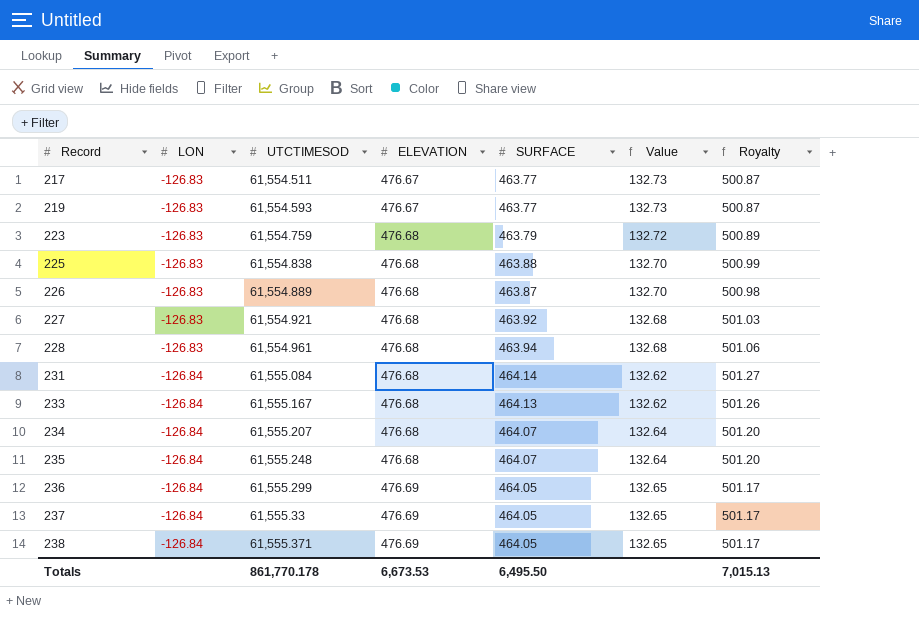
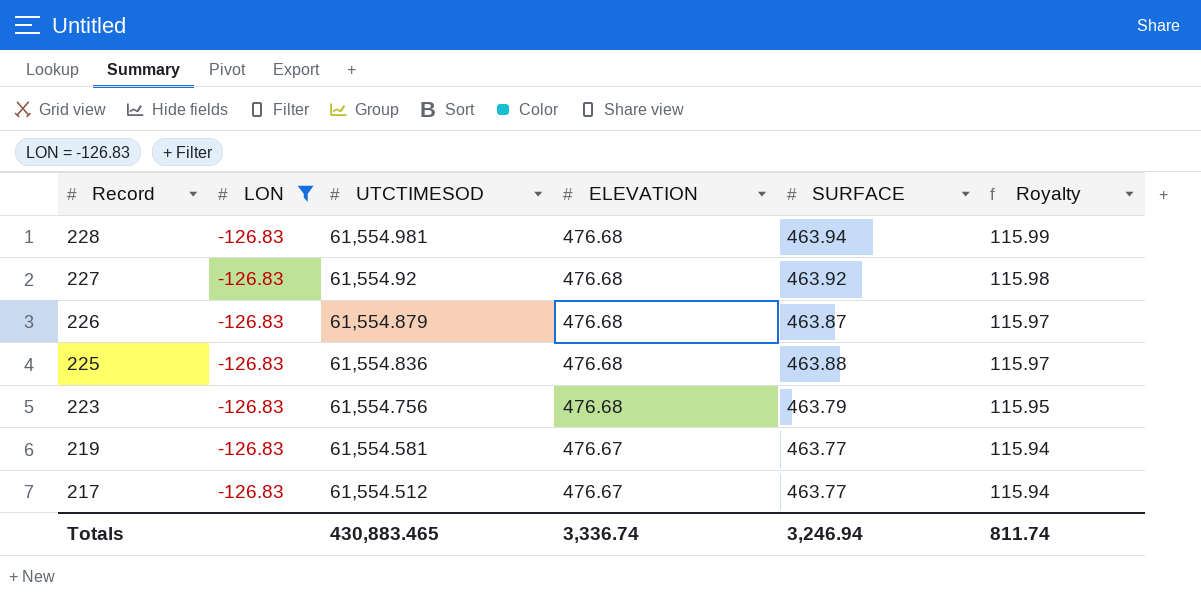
filter: none -> LON = -126.83
row order: Record ascending -> Record descending
column Value | formula: [UTCTIMESOD] / [SURFACE] -> none
column Royalty | formula: [SURFACE] * 1.08 -> [SURFACE] * 0.25
228 | UTCTIMESOD: 61,554.961 -> 61,554.981
227 | UTCTIMESOD: 61,554.921 -> 61,554.92
226 | UTCTIMESOD: 61,554.889 -> 61,554.879
225 | UTCTIMESOD: 61,554.838 -> 61,554.836
223 | UTCTIMESOD: 61,554.759 -> 61,554.756
219 | UTCTIMESOD: 61,554.593 -> 61,554.581
217 | UTCTIMESOD: 61,554.511 -> 61,554.512
Totals | UTCTIMESOD: 861,770.178 -> 430,883.465
Totals | ELEVATION: 6,673.53 -> 3,336.74
Totals | SURFACE: 6,495.50 -> 3,246.94
Totals | Royalty: 7,015.13 -> 811.74

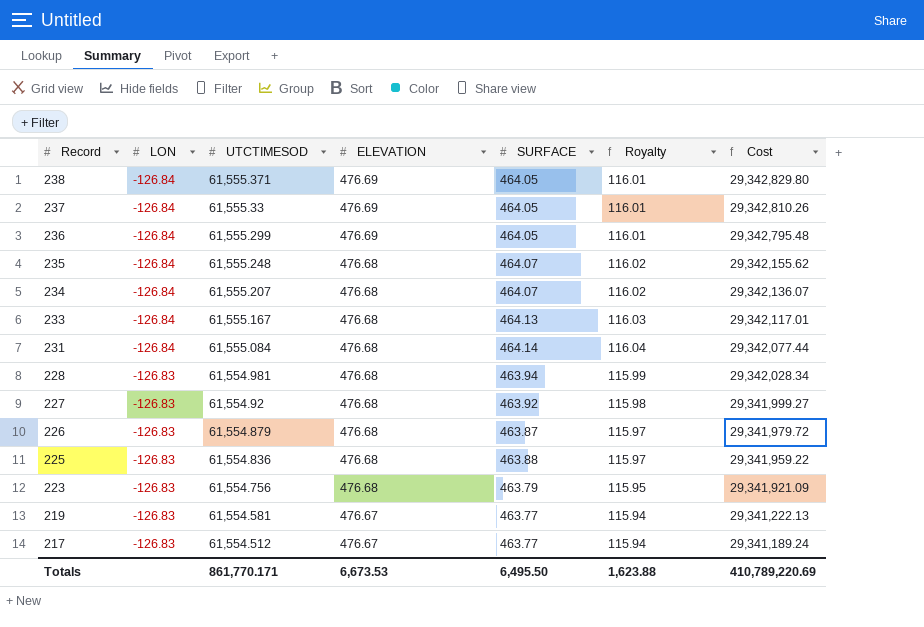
filter: LON = -126.83 -> none
column Cost | formula: none -> [UTCTIMESOD] * [ELEVATION]
Totals | UTCTIMESOD: 430,883.465 -> 861,770.171
Totals | ELEVATION: 3,336.74 -> 6,673.53
Totals | SURFACE: 3,246.94 -> 6,495.50
Totals | Royalty: 811.74 -> 1,623.88

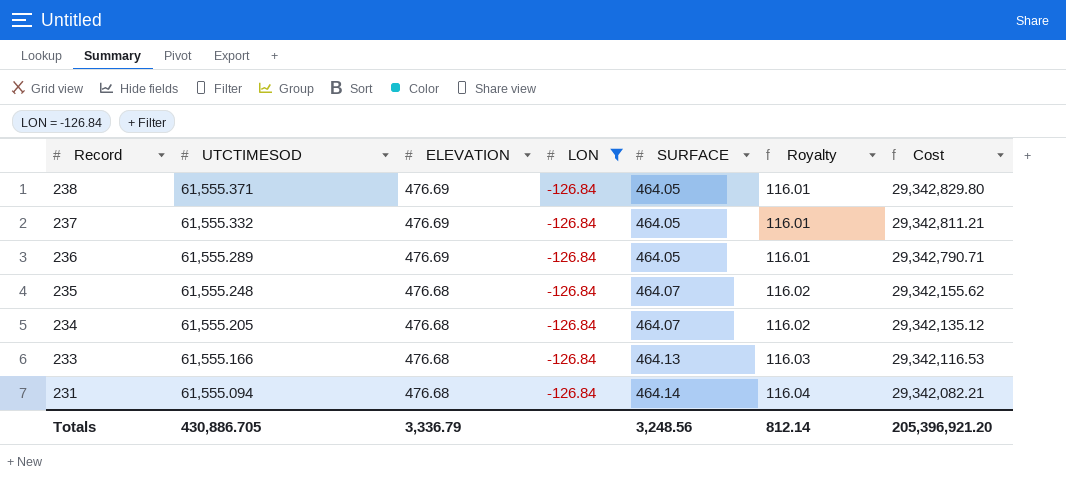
filter: none -> LON = -126.84
column LON | position: 2 -> 4
237 | UTCTIMESOD: 61,555.33 -> 61,555.332
237 | Cost: 29,342,810.26 -> 29,342,811.21
236 | UTCTIMESOD: 61,555.299 -> 61,555.289
236 | Cost: 29,342,795.48 -> 29,342,790.71
234 | UTCTIMESOD: 61,555.207 -> 61,555.205
234 | Cost: 29,342,136.07 -> 29,342,135.12
233 | UTCTIMESOD: 61,555.167 -> 61,555.166
233 | Cost: 29,342,117.01 -> 29,342,116.53
231 | UTCTIMESOD: 61,555.084 -> 61,555.094
231 | Cost: 29,342,077.44 -> 29,342,082.21
Totals | UTCTIMESOD: 861,770.171 -> 430,886.705
Totals | ELEVATION: 6,673.53 -> 3,336.79
Totals | SURFACE: 6,495.50 -> 3,248.56
Totals | Royalty: 1,623.88 -> 812.14
Totals | Cost: 410,789,220.69 -> 205,396,921.20

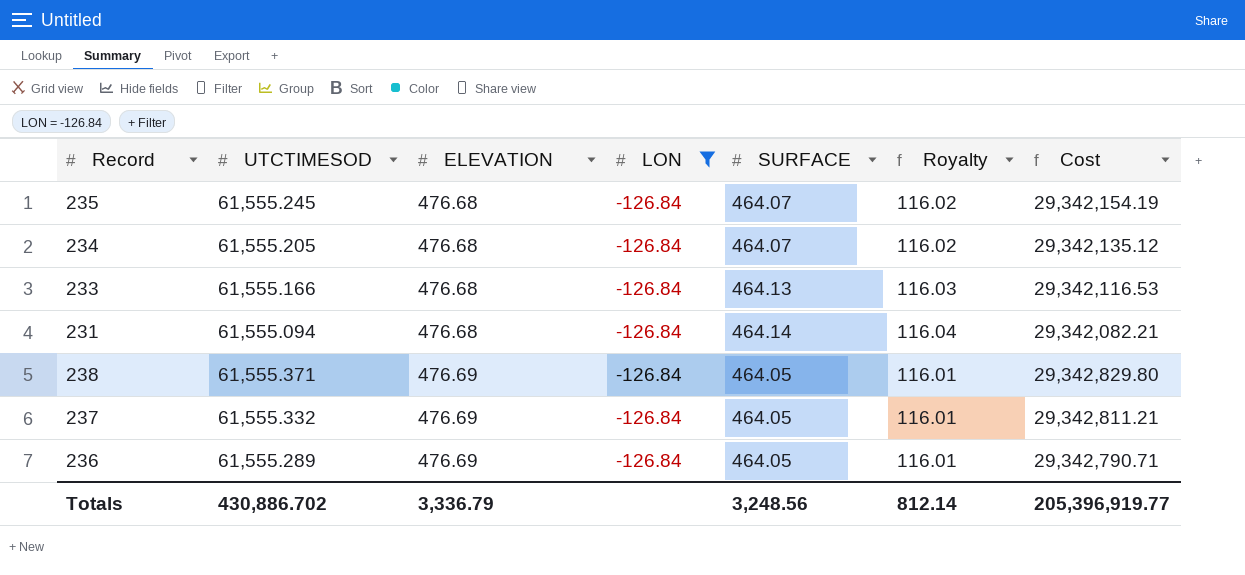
row order: Record descending -> ELEVATION ascending
235 | UTCTIMESOD: 61,555.248 -> 61,555.245
235 | Cost: 29,342,155.62 -> 29,342,154.19
Totals | UTCTIMESOD: 430,886.705 -> 430,886.702
Totals | Cost: 205,396,921.20 -> 205,396,919.77

